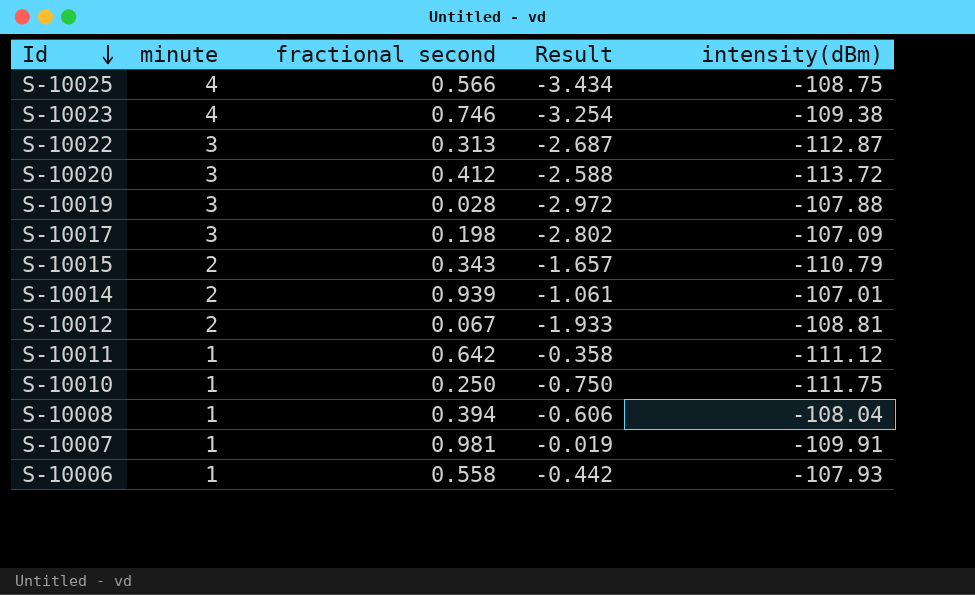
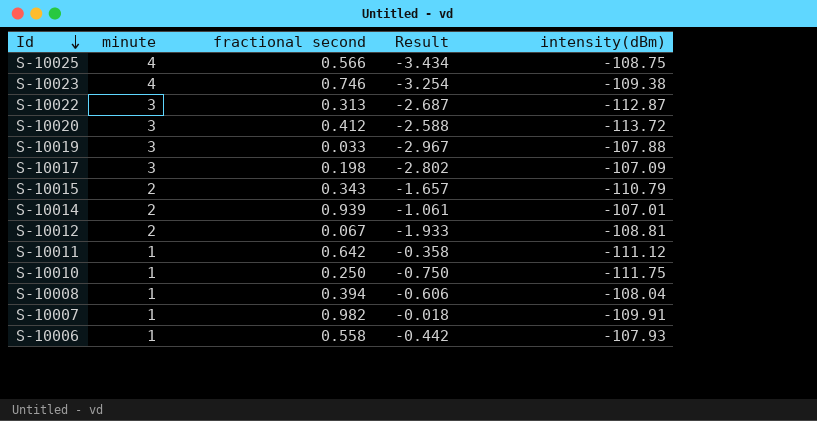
S-10019 | fractional second: 0.028 -> 0.033
S-10019 | Result: -2.972 -> -2.967
S-10007 | fractional second: 0.981 -> 0.982
S-10007 | Result: -0.019 -> -0.018

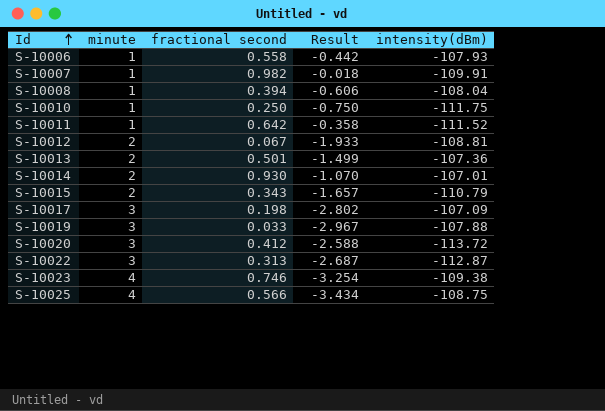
row order: Id descending -> Id ascending
S-10011 | intensity(dBm): -111.12 -> -111.52
row S-10013: none -> 2 | 0.501 | -1.499 | -107.36
S-10014 | fractional second: 0.939 -> 0.930
S-10014 | Result: -1.061 -> -1.070

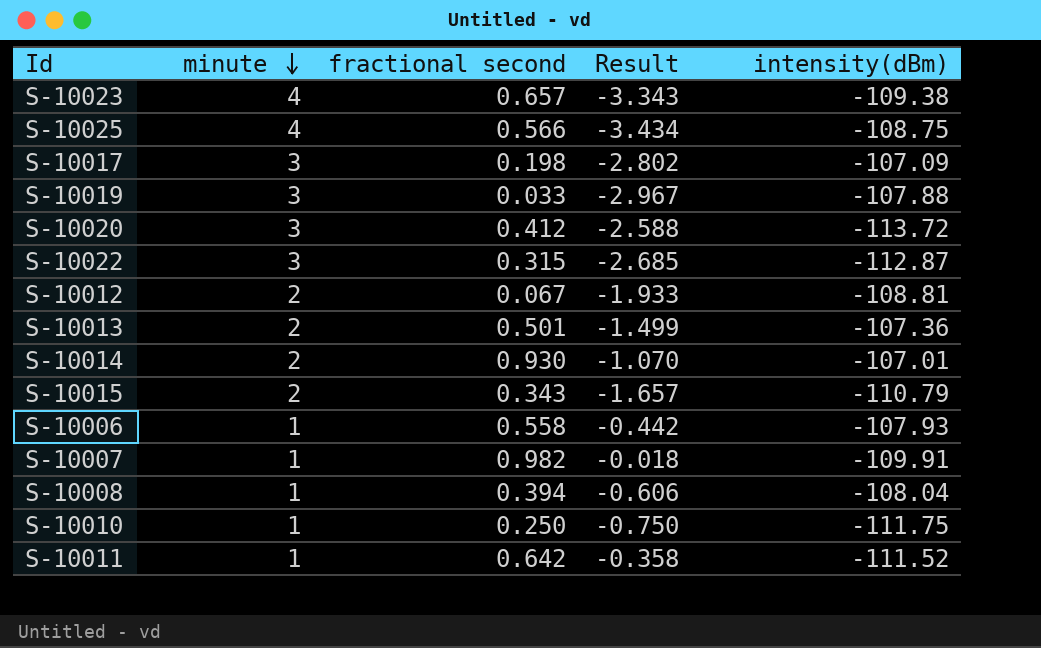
row order: Id ascending -> minute descending
S-10023 | fractional second: 0.746 -> 0.657
S-10023 | Result: -3.254 -> -3.343
S-10022 | fractional second: 0.313 -> 0.315
S-10022 | Result: -2.687 -> -2.685

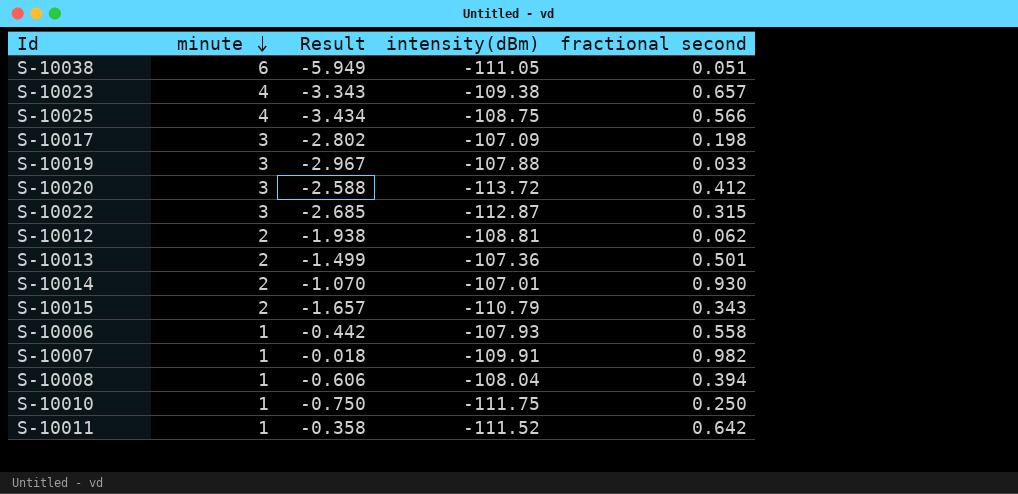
column fractional second | position: 3 -> 5
row S-10038: none -> 6 | -5.949 | -111.05 | 0.051
S-10012 | Result: -1.933 -> -1.938
S-10012 | fractional second: 0.067 -> 0.062

